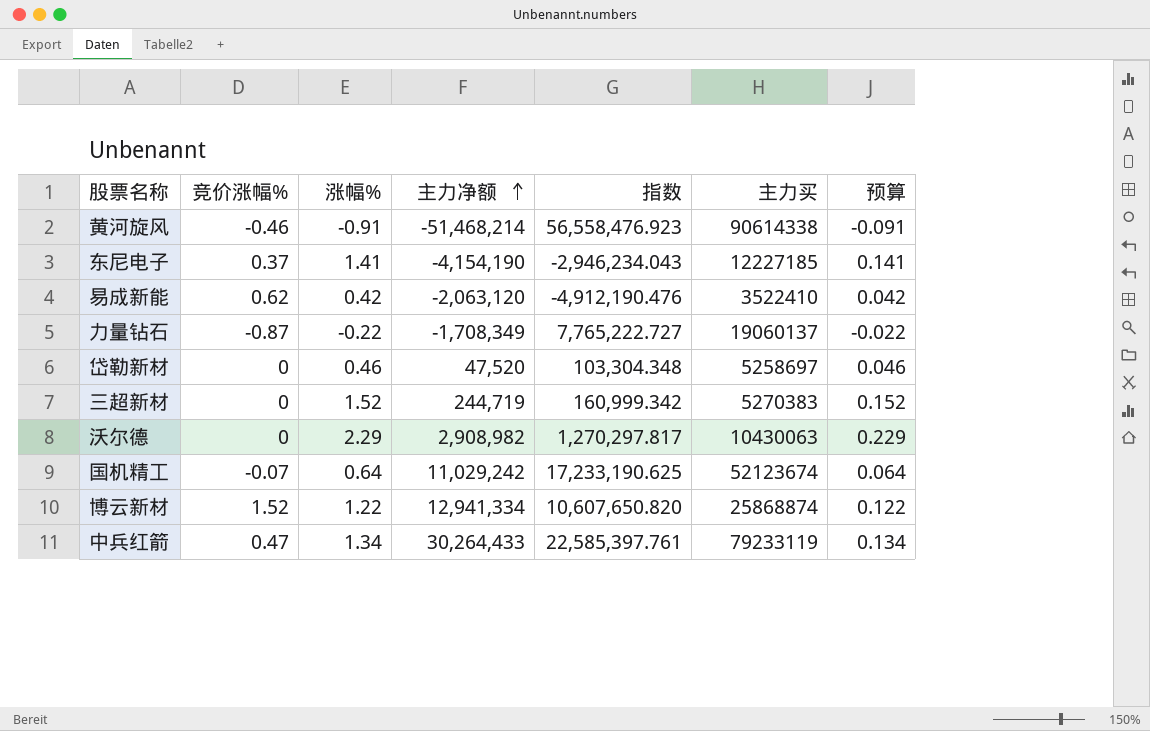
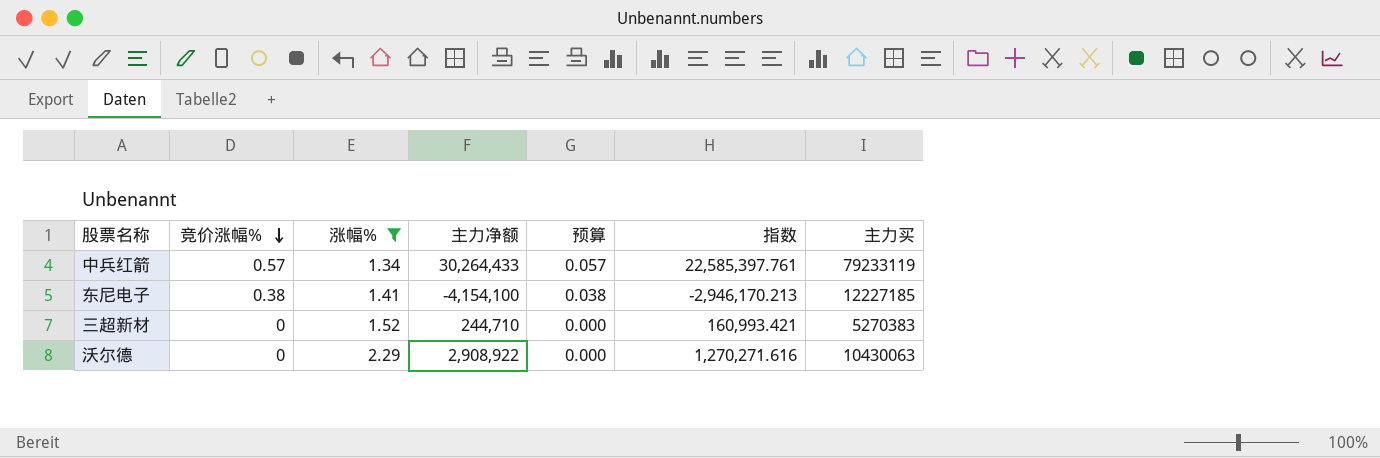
filter: none -> 涨幅% >= 1.34
row order: 主力净额 ascending -> 竞价涨幅% descending
column 预算 | formula: [涨幅%] * 0.1 -> [竞价涨幅%] * 0.1
column 预算 | position: 7 -> 5
中兵红箭 | 竞价涨幅%: 0.47 -> 0.57
东尼电子 | 竞价涨幅%: 0.37 -> 0.38
东尼电子 | 主力净额: -4,154,190 -> -4,154,100
东尼电子 | 指数: -2,946,234.043 -> -2,946,170.213
三超新材 | 主力净额: 244,719 -> 244,710
三超新材 | 指数: 160,999.342 -> 160,993.421
沃尔德 | 主力净额: 2,908,982 -> 2,908,922
沃尔德 | 指数: 1,270,297.817 -> 1,270,271.616

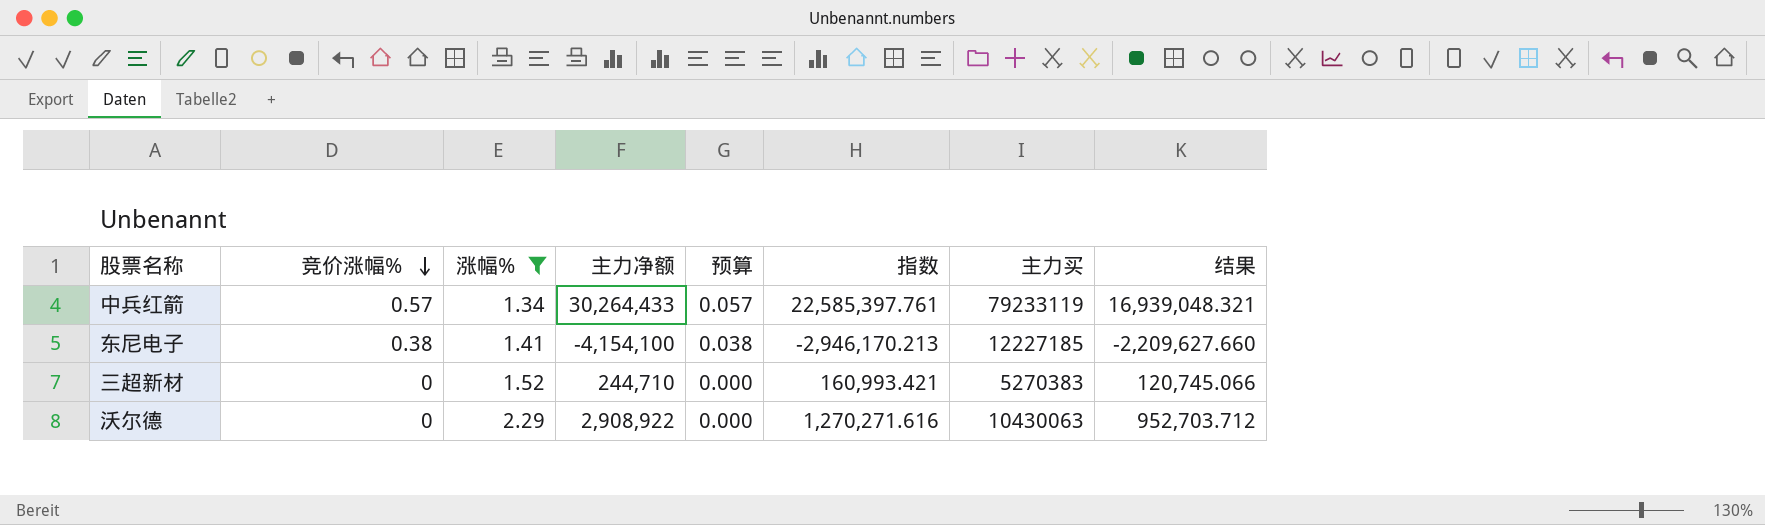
column 结果 | formula: none -> [指数] * 0.75

